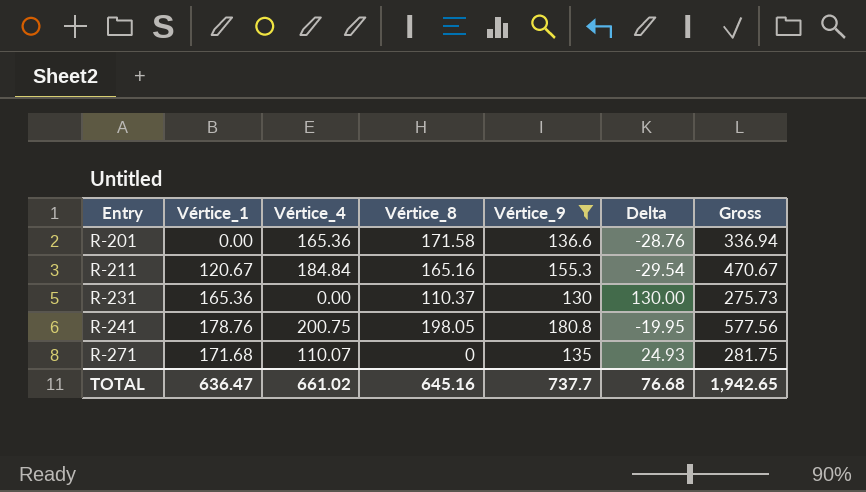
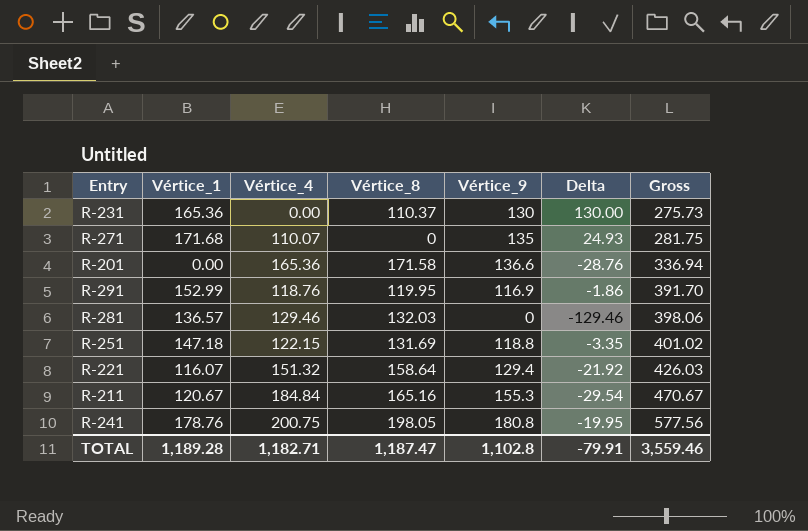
filter: Vértice_9 >= 130 -> none
row order: Entry ascending -> Gross ascending
TOTAL | Vértice_1: 636.47 -> 1,189.28
TOTAL | Vértice_4: 661.02 -> 1,182.71
TOTAL | Vértice_8: 645.16 -> 1,187.47
TOTAL | Vértice_9: 737.7 -> 1,102.8
TOTAL | Delta: 76.68 -> -79.91
TOTAL | Gross: 1,942.65 -> 3,559.46

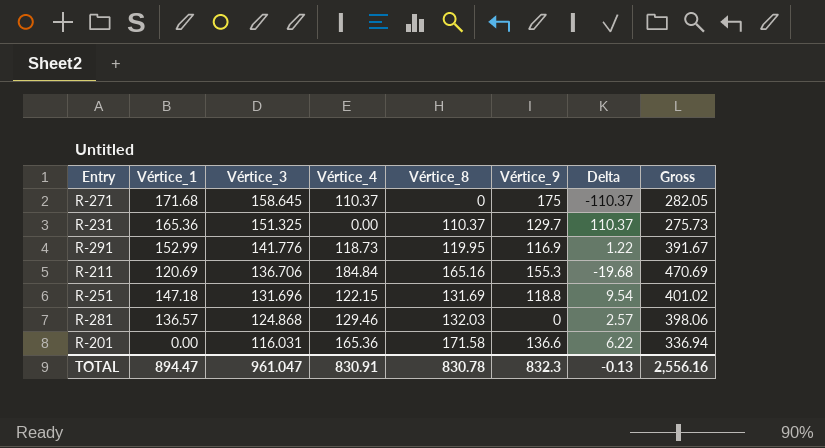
row order: Gross ascending -> Vértice_3 descending
column Vértice_3 | position: none -> 3
column Delta | formula: [Vértice_9] - [Vértice_4] -> [Vértice_8] - [Vértice_4]
row R-221: 116.07 | 151.32 | 158.64 | 129.4 | -21.92 | 426.03 -> none
row R-241: 178.76 | 200.75 | 198.05 | 180.8 | -19.95 | 577.56 -> none
R-271 | Vértice_4: 110.07 -> 110.37
R-271 | Vértice_9: 135 -> 175
R-271 | Gross: 281.75 -> 282.05
R-231 | Vértice_9: 130 -> 129.7
R-291 | Vértice_4: 118.76 -> 118.73
R-291 | Gross: 391.70 -> 391.67
R-211 | Vértice_1: 120.67 -> 120.69
R-211 | Gross: 470.67 -> 470.69
TOTAL | Vértice_1: 1,189.28 -> 894.47
TOTAL | Vértice_4: 1,182.71 -> 830.91
TOTAL | Vértice_8: 1,187.47 -> 830.78
TOTAL | Vértice_9: 1,102.8 -> 832.3
TOTAL | Delta: -79.91 -> -0.13
TOTAL | Gross: 3,559.46 -> 2,556.16

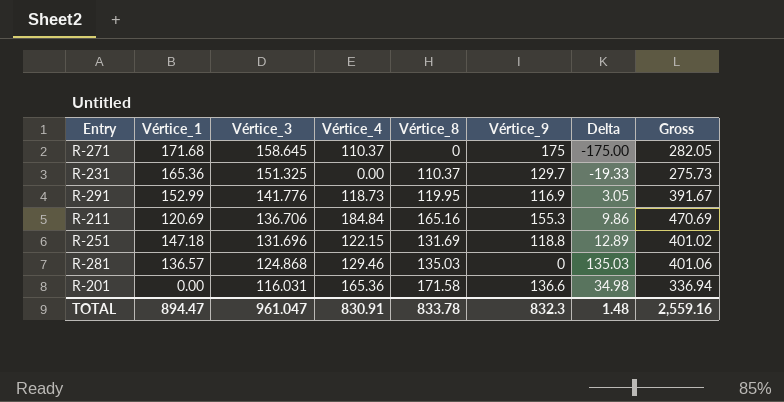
column Delta | formula: [Vértice_8] - [Vértice_4] -> [Vértice_8] - [Vértice_9]
R-281 | Vértice_8: 132.03 -> 135.03
R-281 | Gross: 398.06 -> 401.06
TOTAL | Vértice_8: 830.78 -> 833.78
TOTAL | Delta: -0.13 -> 1.48
TOTAL | Gross: 2,556.16 -> 2,559.16

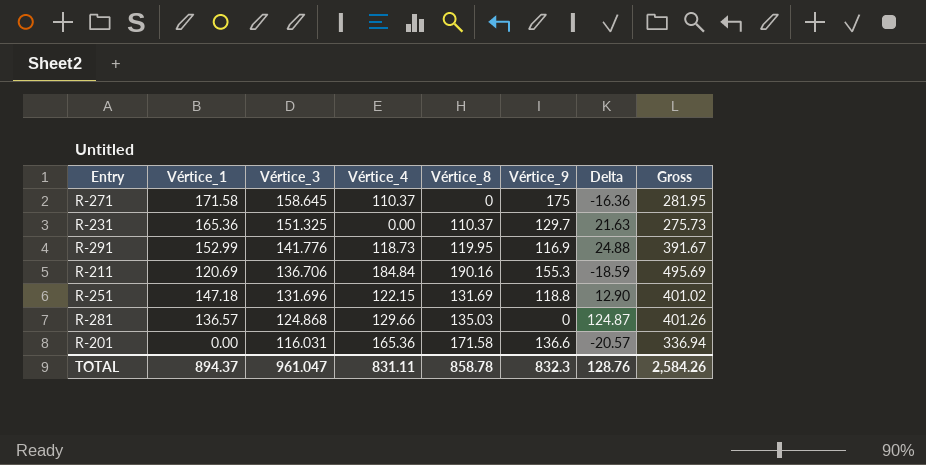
column Delta | formula: [Vértice_8] - [Vértice_9] -> [Vértice_3] - [Vértice_9]
R-271 | Vértice_1: 171.68 -> 171.58
R-271 | Gross: 282.05 -> 281.95
R-211 | Vértice_8: 165.16 -> 190.16
R-211 | Gross: 470.69 -> 495.69
R-281 | Vértice_4: 129.46 -> 129.66
R-281 | Gross: 401.06 -> 401.26
TOTAL | Vértice_1: 894.47 -> 894.37
TOTAL | Vértice_4: 830.91 -> 831.11
TOTAL | Vértice_8: 833.78 -> 858.78
TOTAL | Delta: 1.48 -> 128.76
TOTAL | Gross: 2,559.16 -> 2,584.26

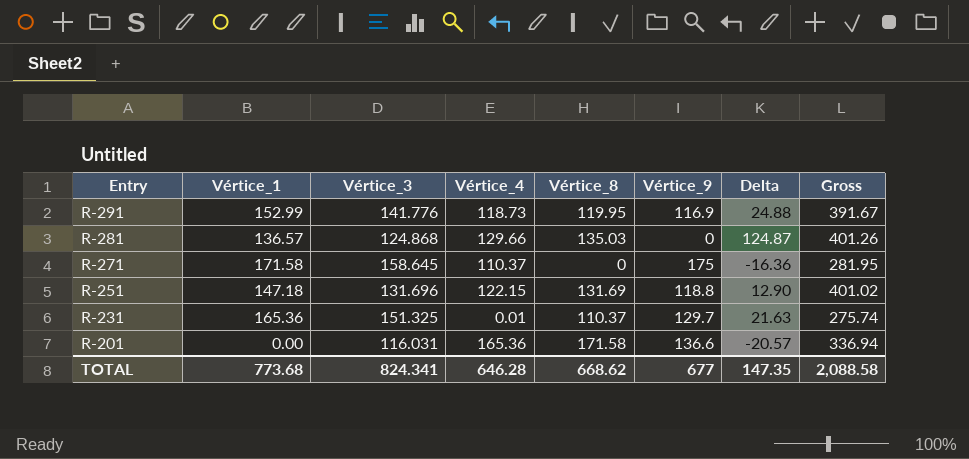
row order: Vértice_3 descending -> Entry descending
row R-211: 120.69 | 136.706 | 184.84 | 190.16 | 155.3 | -18.59 | 495.69 -> none
R-231 | Vértice_4: 0.00 -> 0.01
R-231 | Gross: 275.73 -> 275.74
TOTAL | Vértice_1: 894.37 -> 773.68
TOTAL | Vértice_3: 961.047 -> 824.341
TOTAL | Vértice_4: 831.11 -> 646.28
TOTAL | Vértice_8: 858.78 -> 668.62
TOTAL | Vértice_9: 832.3 -> 677
TOTAL | Delta: 128.76 -> 147.35
TOTAL | Gross: 2,584.26 -> 2,088.58

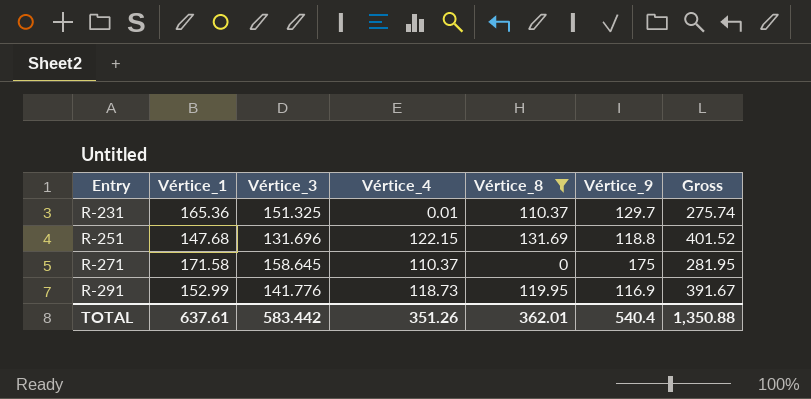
filter: none -> Vértice_8 <= 131.69
row order: Entry descending -> Entry ascending
column Delta | formula: [Vértice_3] - [Vértice_9] -> none
R-251 | Vértice_1: 147.18 -> 147.68
R-251 | Gross: 401.02 -> 401.52
TOTAL | Vértice_1: 773.68 -> 637.61
TOTAL | Vértice_3: 824.341 -> 583.442
TOTAL | Vértice_4: 646.28 -> 351.26
TOTAL | Vértice_8: 668.62 -> 362.01
TOTAL | Vértice_9: 677 -> 540.4
TOTAL | Gross: 2,088.58 -> 1,350.88

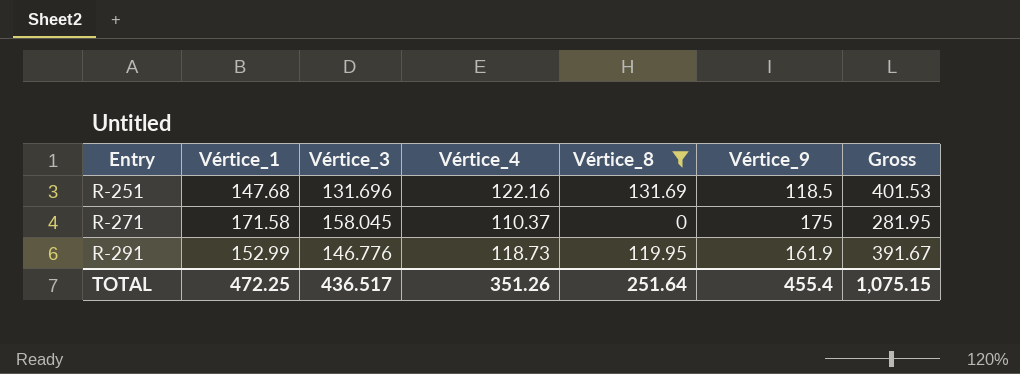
row R-231: 165.36 | 151.325 | 0.01 | 110.37 | 129.7 | 275.74 -> none
R-251 | Vértice_4: 122.15 -> 122.16
R-251 | Vértice_9: 118.8 -> 118.5
R-251 | Gross: 401.52 -> 401.53
R-271 | Vértice_3: 158.645 -> 158.045
R-291 | Vértice_3: 141.776 -> 146.776
R-291 | Vértice_9: 116.9 -> 161.9
TOTAL | Vértice_1: 637.61 -> 472.25
TOTAL | Vértice_3: 583.442 -> 436.517
TOTAL | Vértice_8: 362.01 -> 251.64
TOTAL | Vértice_9: 540.4 -> 455.4
TOTAL | Gross: 1,350.88 -> 1,075.15

